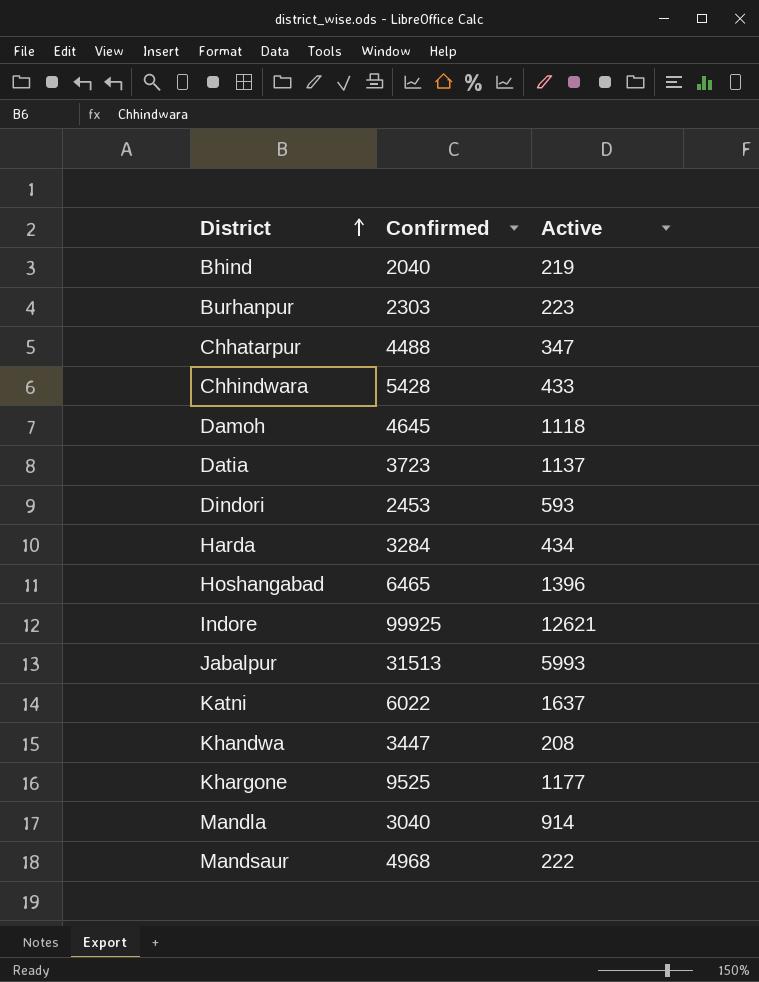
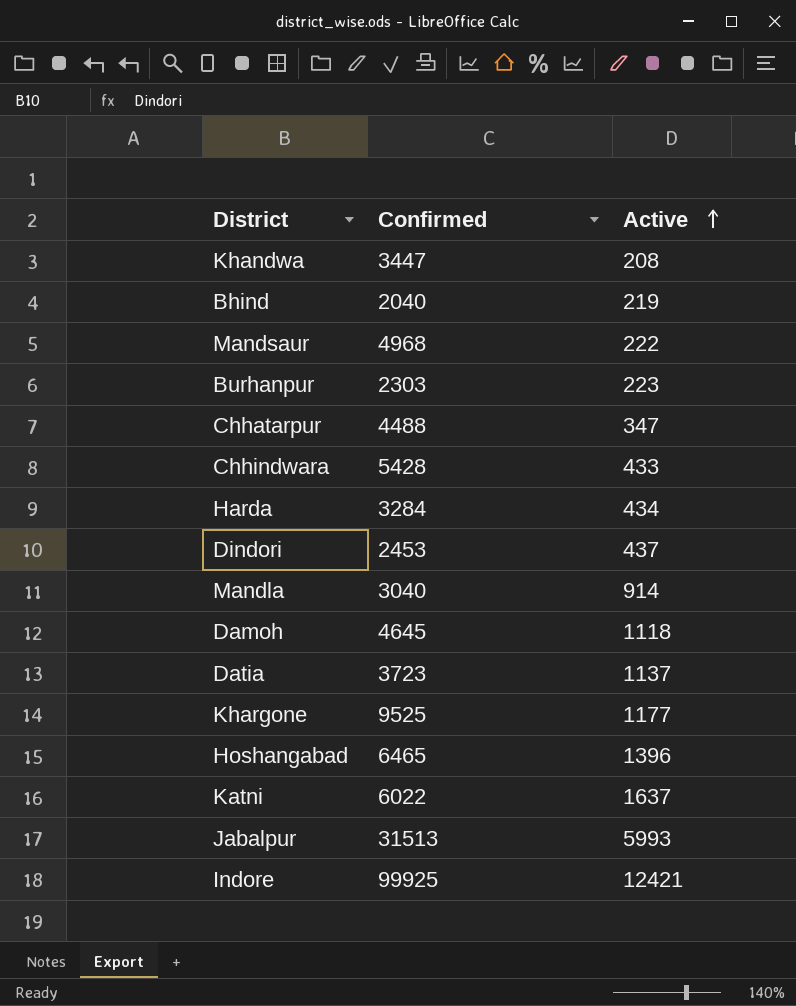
row order: District ascending -> Active ascending
Dindori | Active: 593 -> 437
Indore | Active: 12621 -> 12421

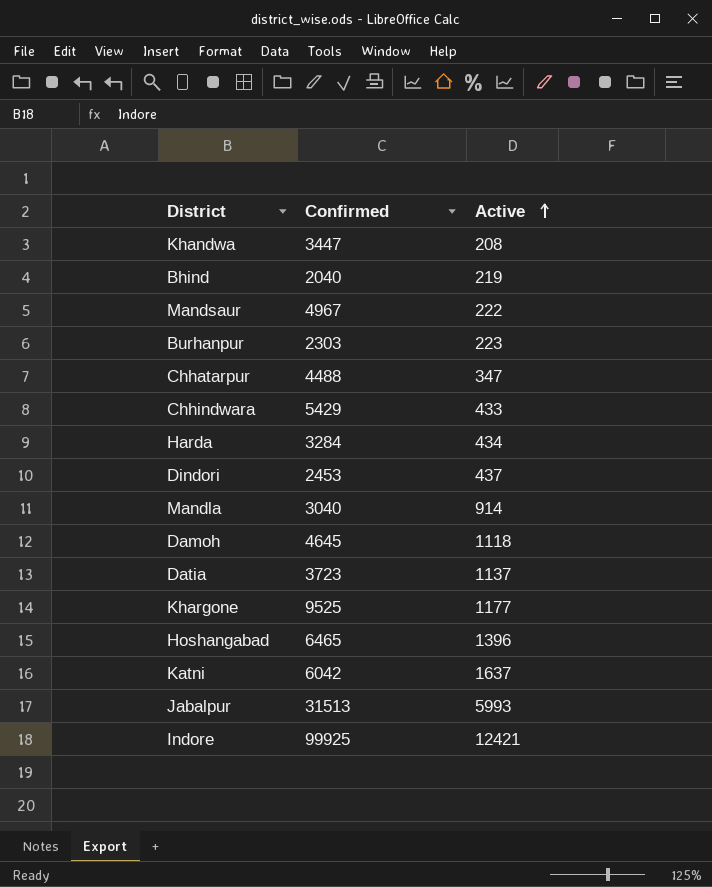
Mandsaur | Confirmed: 4968 -> 4967
Chhindwara | Confirmed: 5428 -> 5429
Katni | Confirmed: 6022 -> 6042

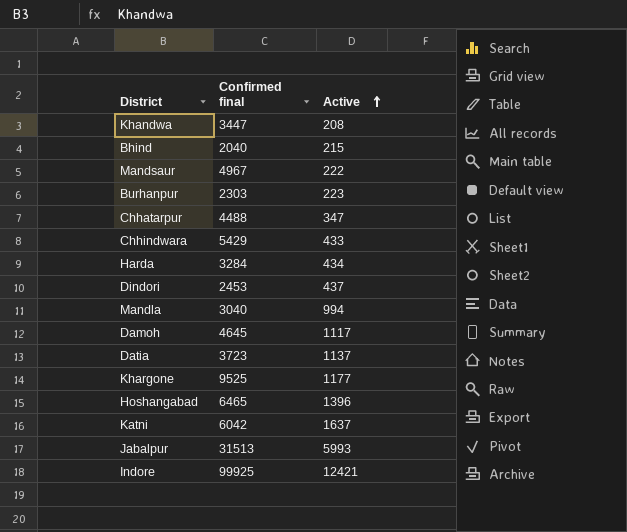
column name: Confirmed -> Confirmed final
Bhind | Active: 219 -> 215
Mandla | Active: 914 -> 994
Damoh | Active: 1118 -> 1117

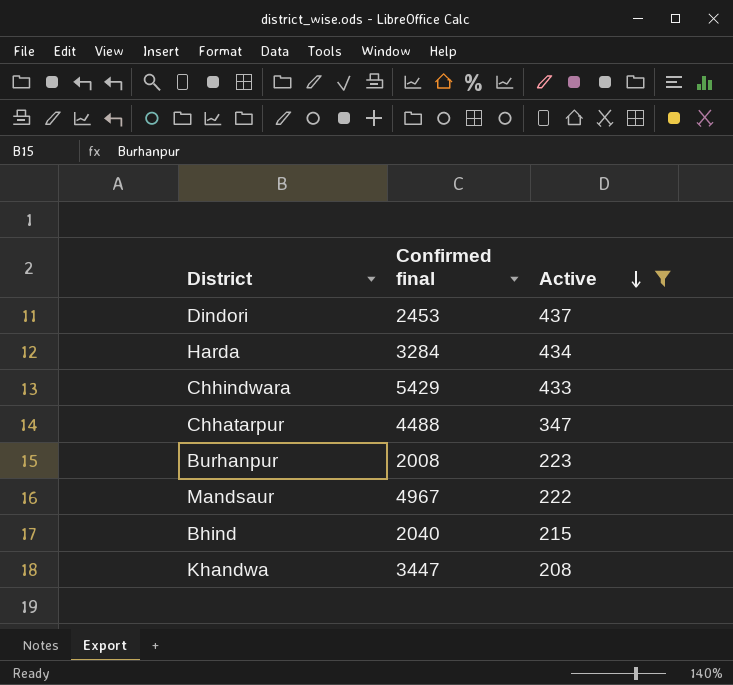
filter: none -> Active <= 437
row order: Active ascending -> Active descending
Burhanpur | Confirmed final: 2303 -> 2008

